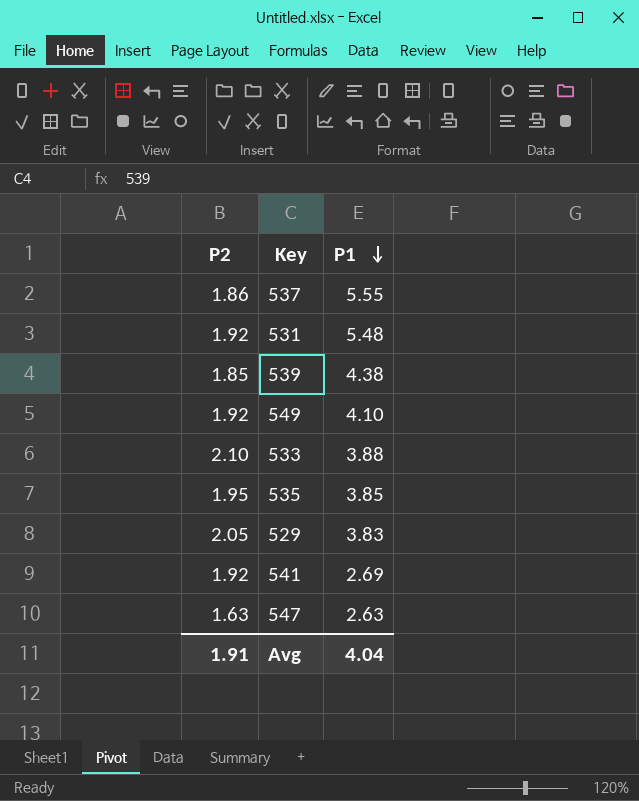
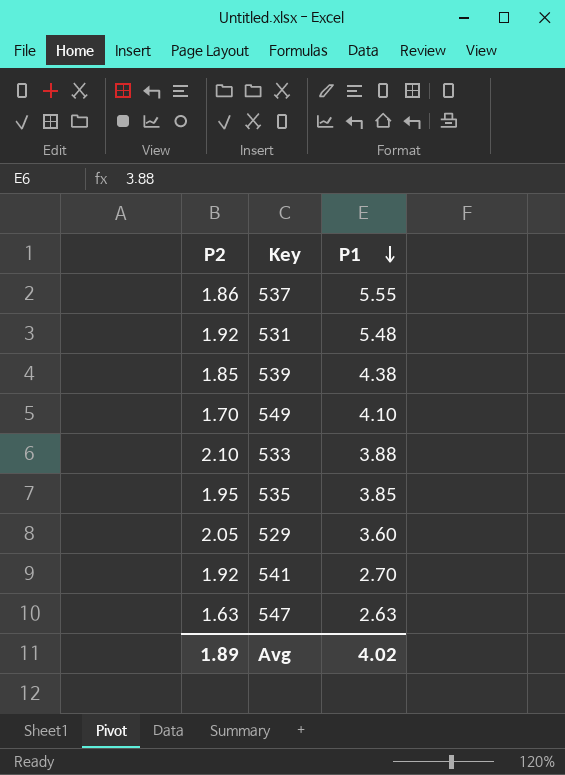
549 | P2: 1.92 -> 1.70
529 | P1: 3.83 -> 3.60
541 | P1: 2.69 -> 2.70
Avg | P2: 1.91 -> 1.89
Avg | P1: 4.04 -> 4.02

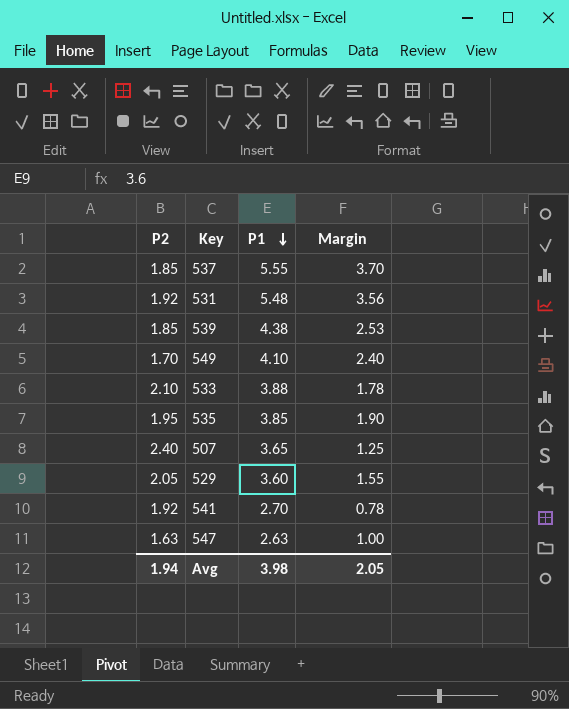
column Margin | formula: none -> [P1] - [P2]
537 | P2: 1.86 -> 1.85
row 507: none -> 2.40 | 3.65 | 1.25
Avg | P2: 1.89 -> 1.94
Avg | P1: 4.02 -> 3.98

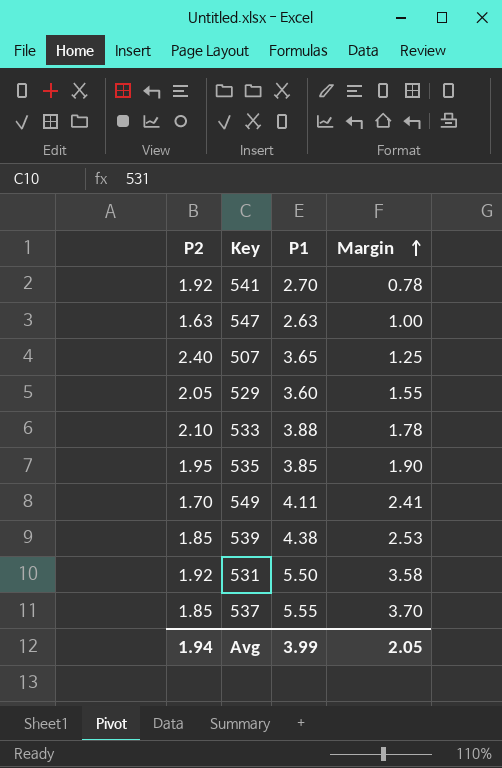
row order: P1 descending -> Margin ascending
549 | P1: 4.10 -> 4.11
549 | Margin: 2.40 -> 2.41
531 | P1: 5.48 -> 5.50
531 | Margin: 3.56 -> 3.58
Avg | P1: 3.98 -> 3.99

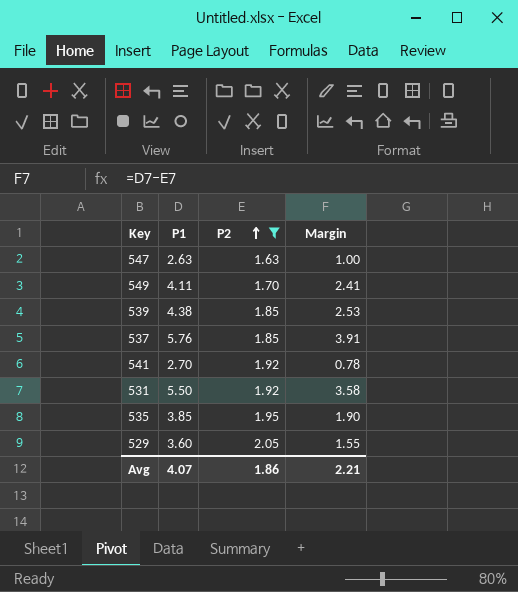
filter: none -> P2 <= 2.05
row order: Margin ascending -> P2 ascending
column P2 | position: 1 -> 3
537 | P1: 5.55 -> 5.76
537 | Margin: 3.70 -> 3.91
Avg | P1: 3.99 -> 4.07
Avg | P2: 1.94 -> 1.86
Avg | Margin: 2.05 -> 2.21

